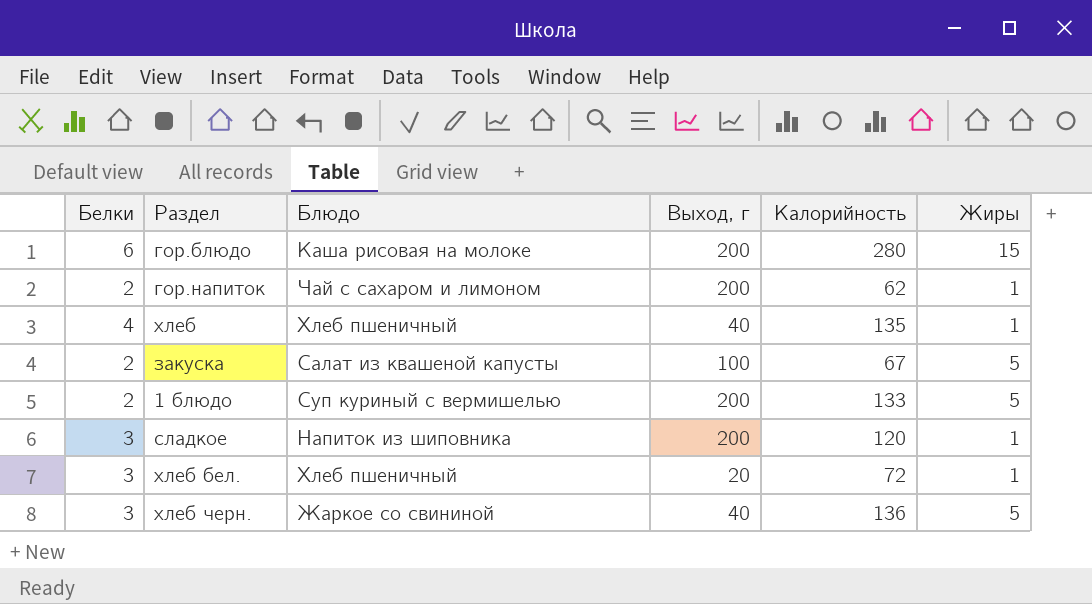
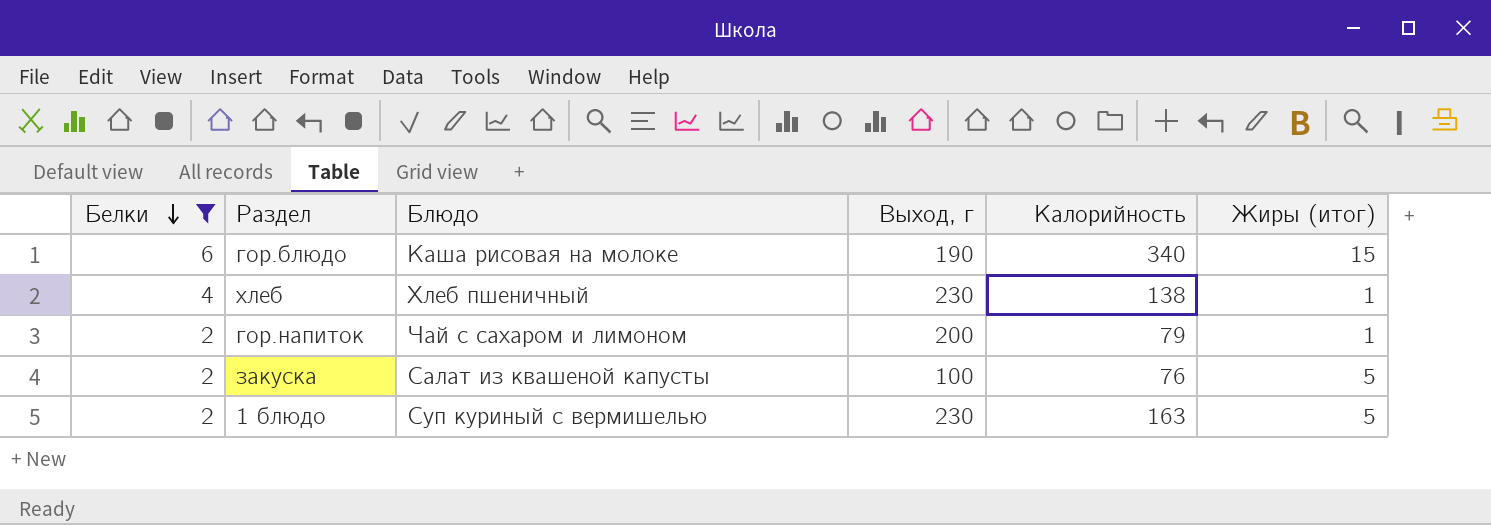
filter: none -> Белки != 3
row order: none -> Белки descending
column name: Жиры -> Жиры (итог)
гор.блюдо | Выход, г: 200 -> 190
гор.блюдо | Калорийность: 280 -> 340
хлеб | Выход, г: 40 -> 230
хлеб | Калорийность: 135 -> 138
гор.напиток | Калорийность: 62 -> 79
закуска | Калорийность: 67 -> 76
1 блюдо | Выход, г: 200 -> 230
1 блюдо | Калорийность: 133 -> 163

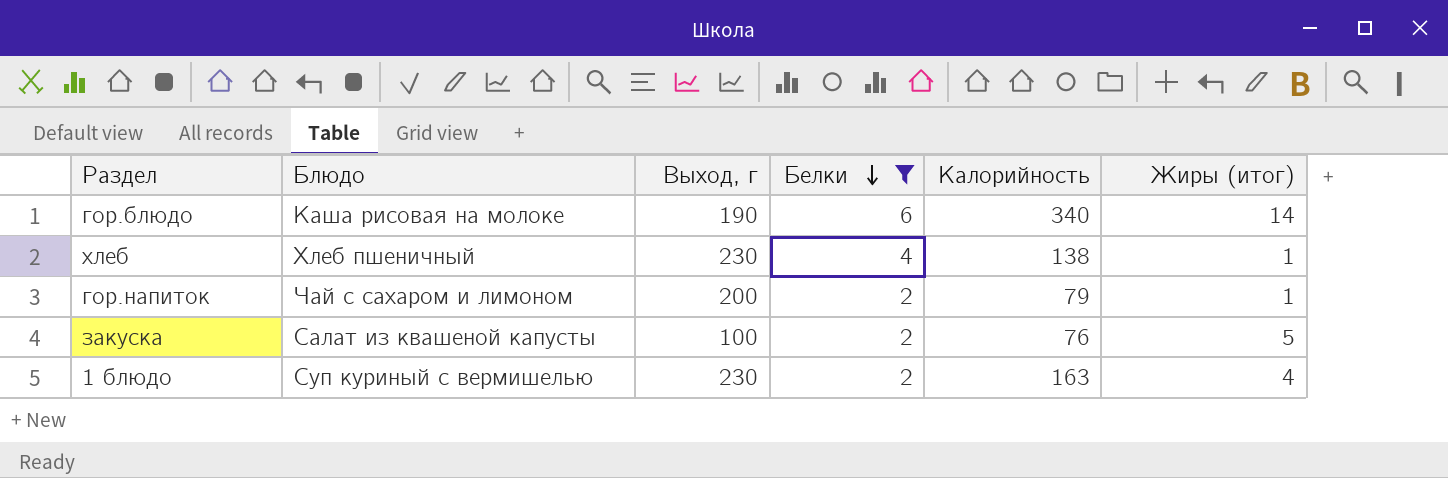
column Белки | position: 1 -> 4
гор.блюдо | Жиры (итог): 15 -> 14
1 блюдо | Жиры (итог): 5 -> 4

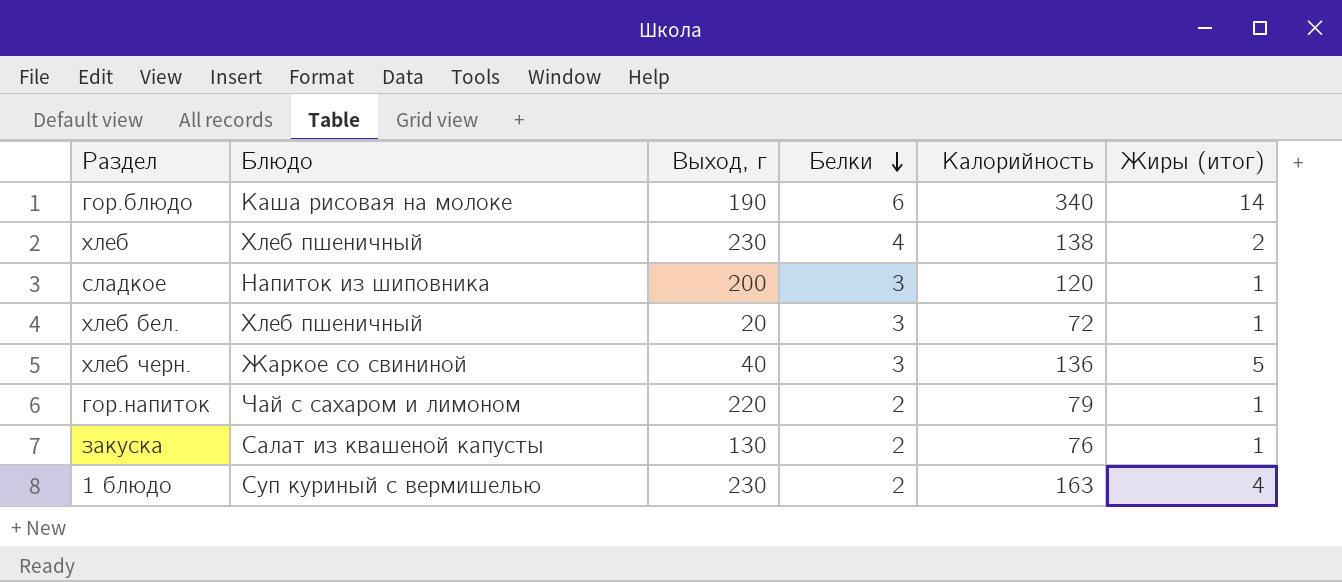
filter: Белки != 3 -> none
хлеб | Жиры (итог): 1 -> 2
гор.напиток | Выход, г: 200 -> 220
закуска | Выход, г: 100 -> 130
закуска | Жиры (итог): 5 -> 1

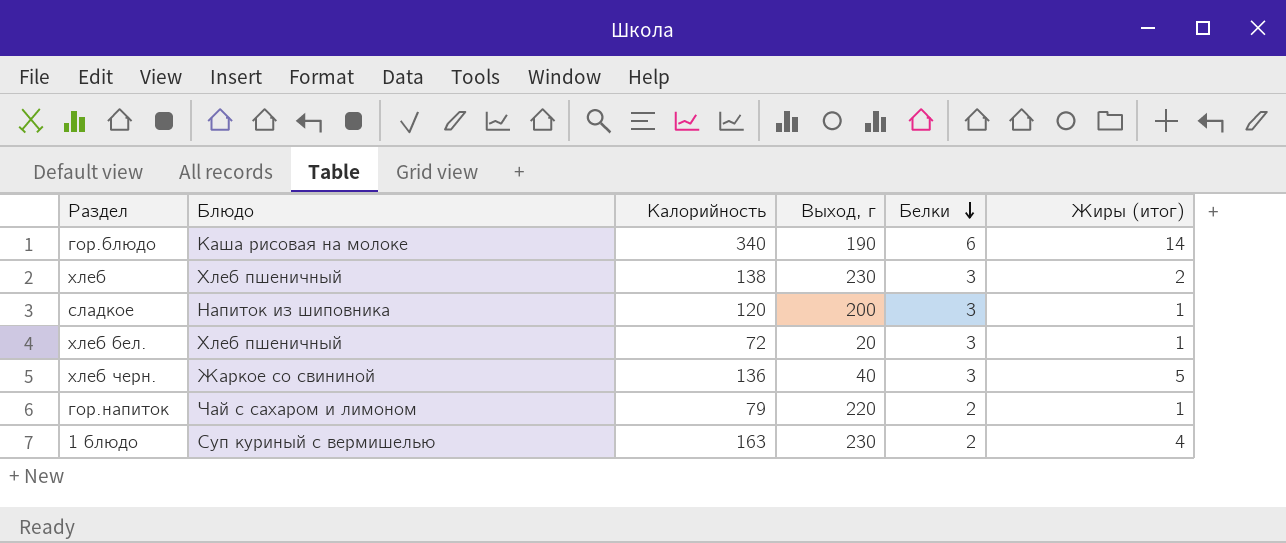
column Калорийность | position: 5 -> 3
row закуска: Салат из квашеной капусты | 130 | 2 | 76 | 1 -> none
хлеб | Белки: 4 -> 3

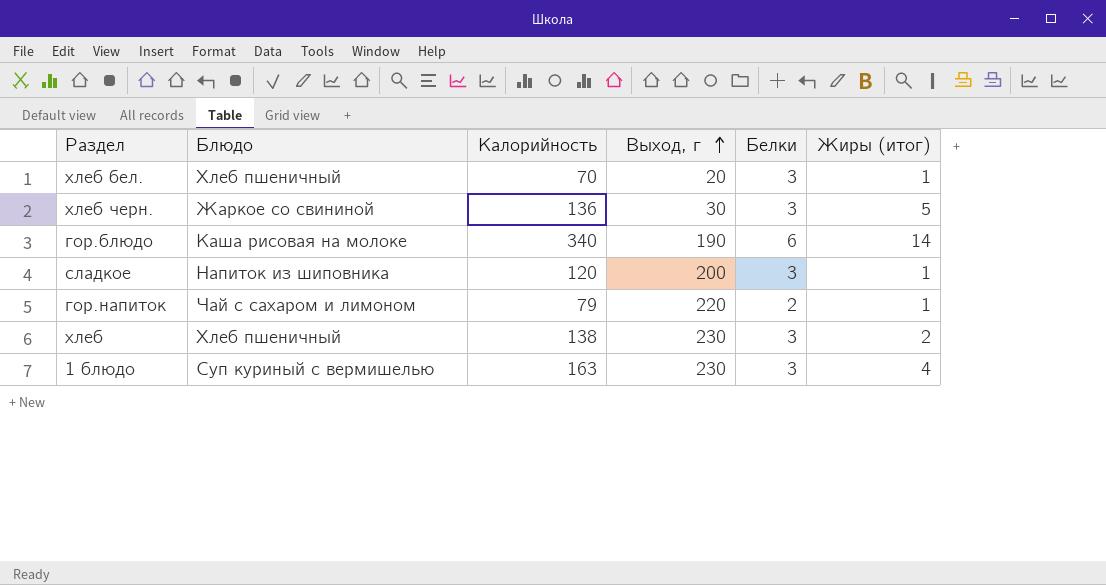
row order: Белки descending -> Выход, г ascending
хлеб бел. | Калорийность: 72 -> 70
хлеб черн. | Выход, г: 40 -> 30
1 блюдо | Белки: 2 -> 3

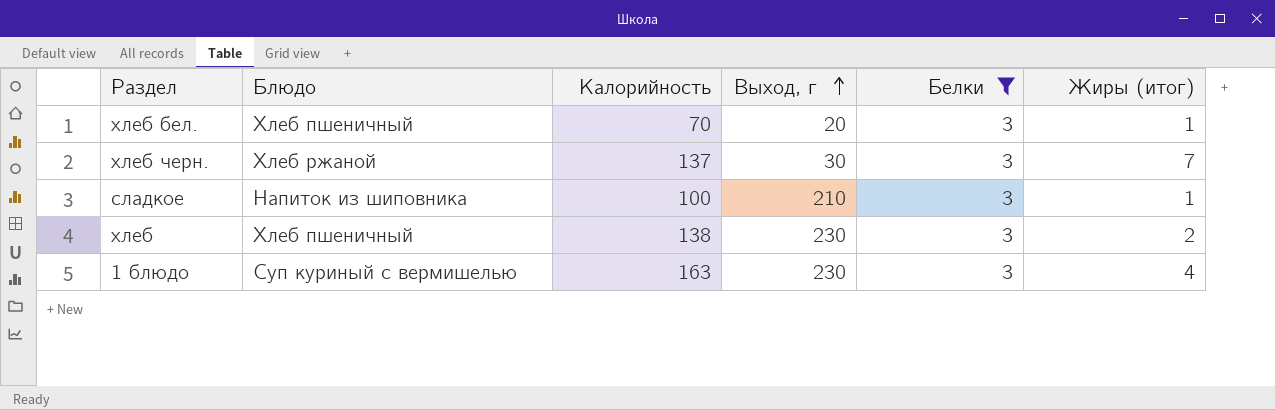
filter: none -> Белки = 3
хлеб черн. | Блюдо: Жаркое со свининой -> Хлеб ржаной
хлеб черн. | Калорийность: 136 -> 137
хлеб черн. | Жиры (итог): 5 -> 7
сладкое | Калорийность: 120 -> 100
сладкое | Выход, г: 200 -> 210

